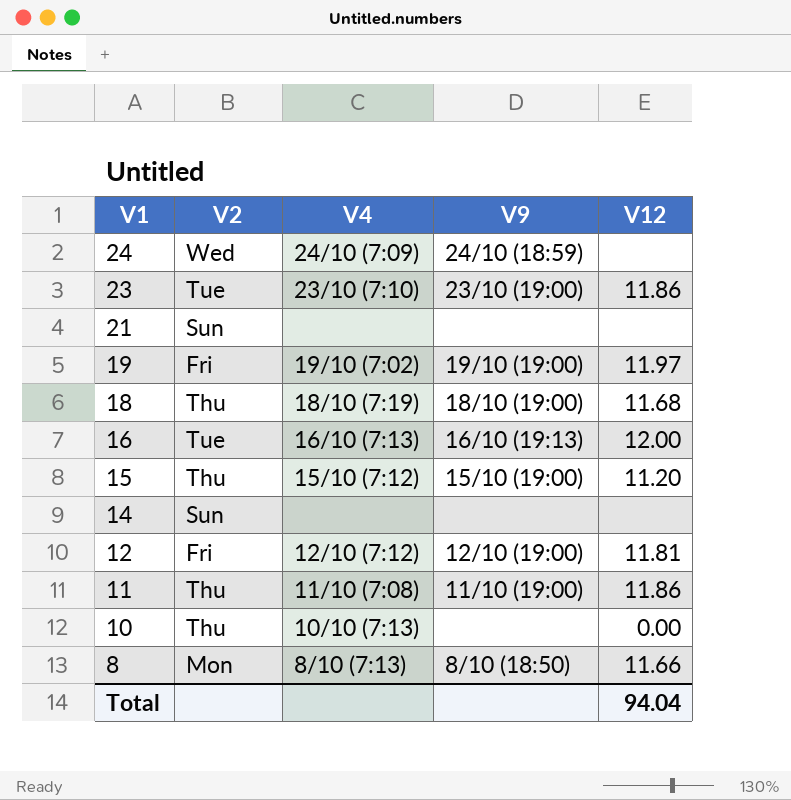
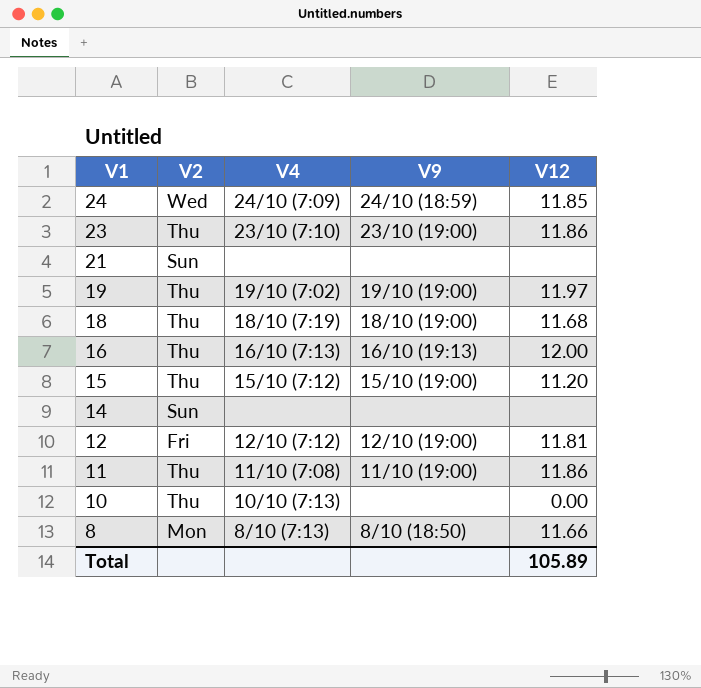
24 | V12: none -> 11.85
23 | V2: Tue -> Thu
19 | V2: Fri -> Thu
16 | V2: Tue -> Thu
Total | V12: 94.04 -> 105.89

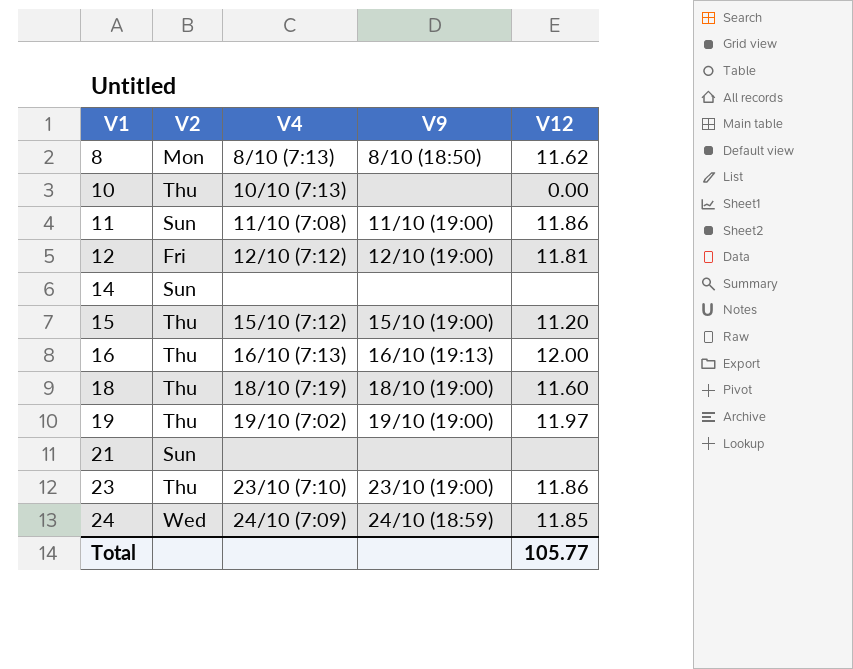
row order: V1 descending -> V1 ascending
8 | V12: 11.66 -> 11.62
11 | V2: Thu -> Sun
18 | V12: 11.68 -> 11.60
Total | V12: 105.89 -> 105.77

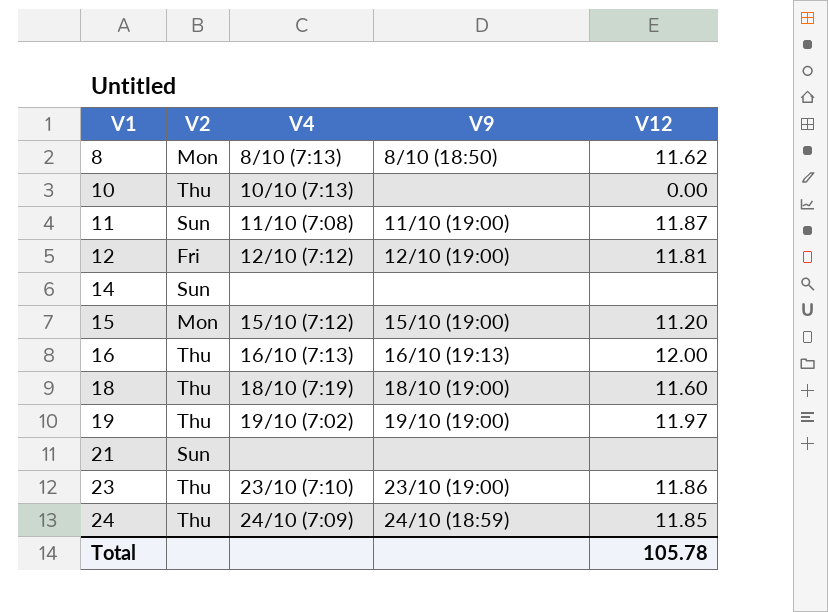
11 | V12: 11.86 -> 11.87
15 | V2: Thu -> Mon
24 | V2: Wed -> Thu
Total | V12: 105.77 -> 105.78

